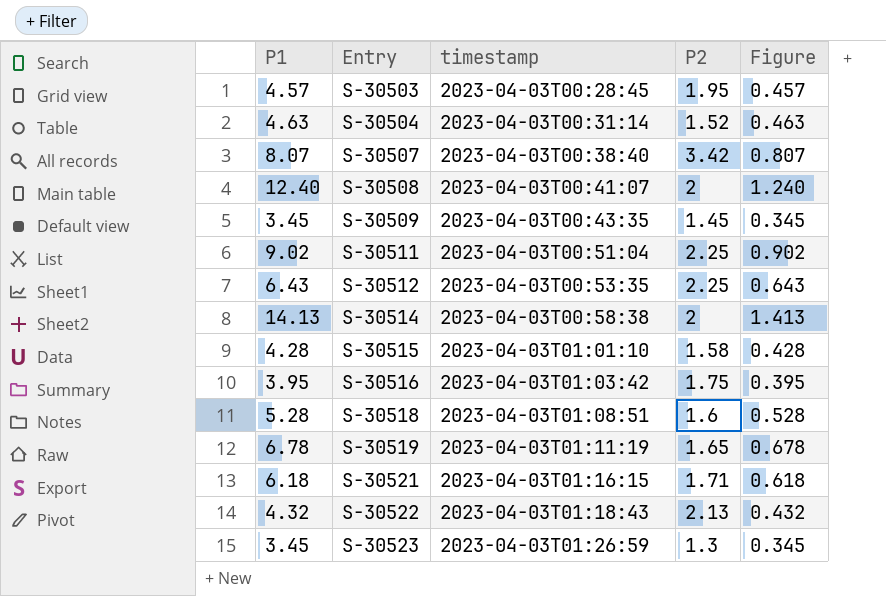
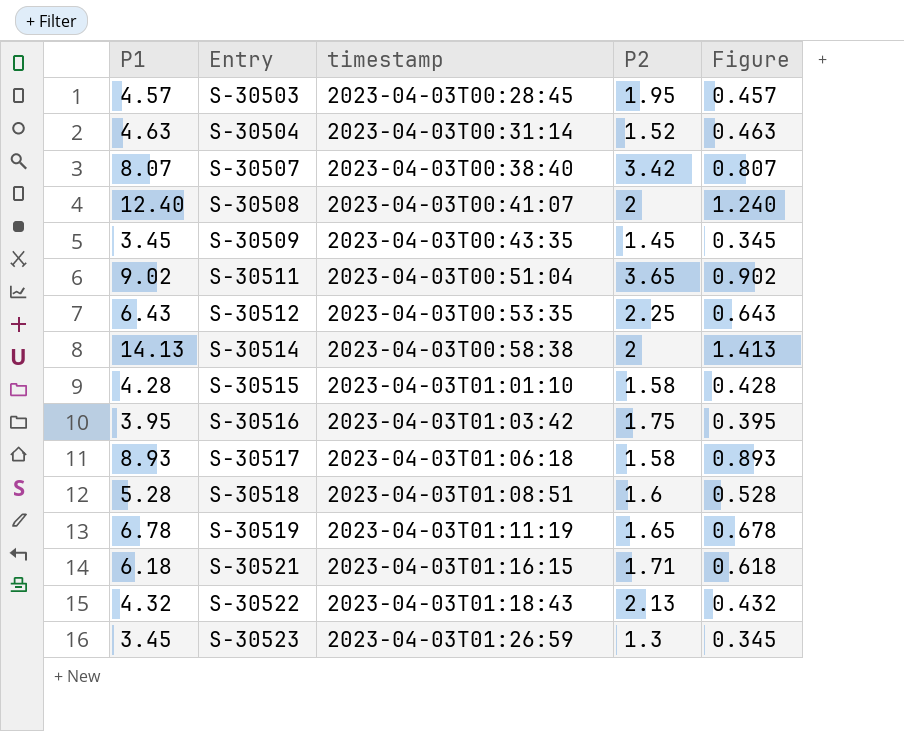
S-30511 | P2: 2.25 -> 3.65
row S-30517: none -> 8.93 | 2023-04-03T01:06:18 | 1.58 | 0.893

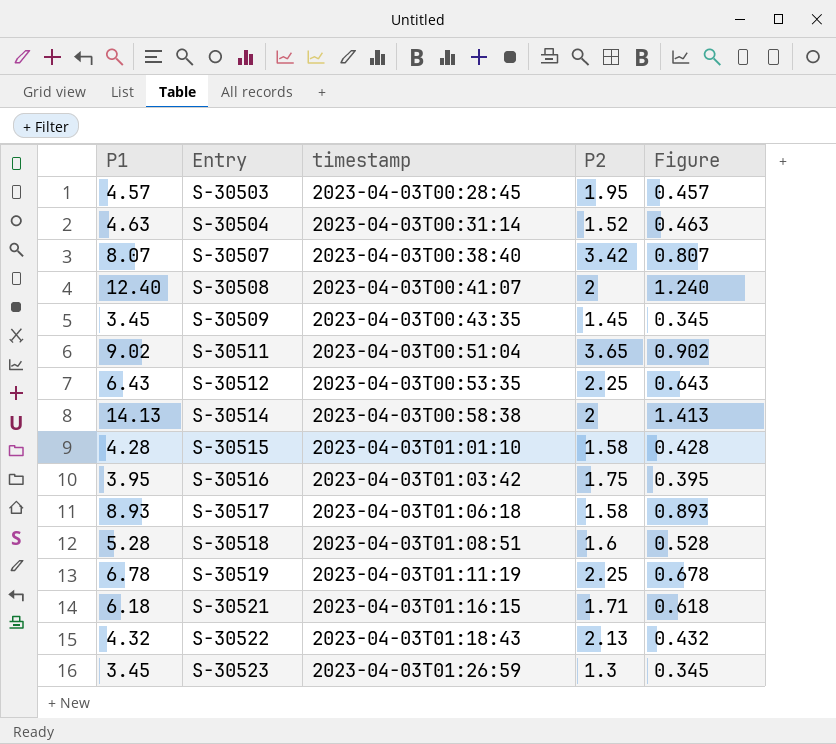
S-30519 | P2: 1.65 -> 2.25

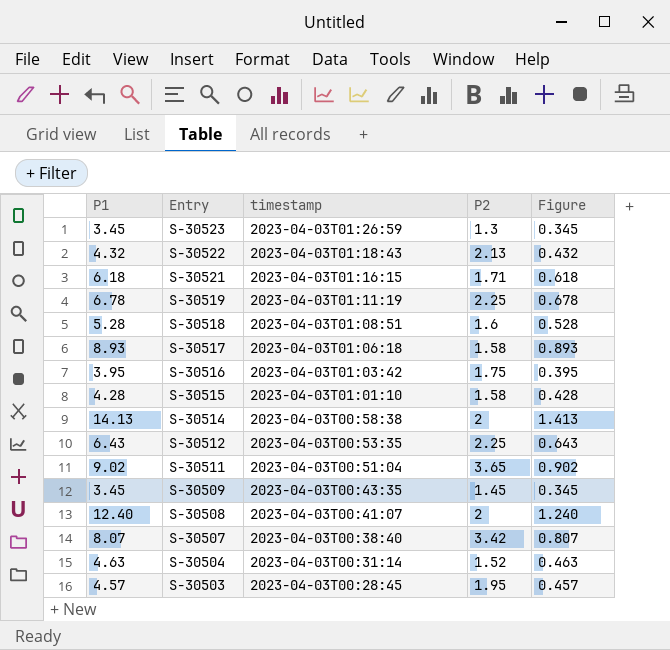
row order: Entry ascending -> Entry descending

